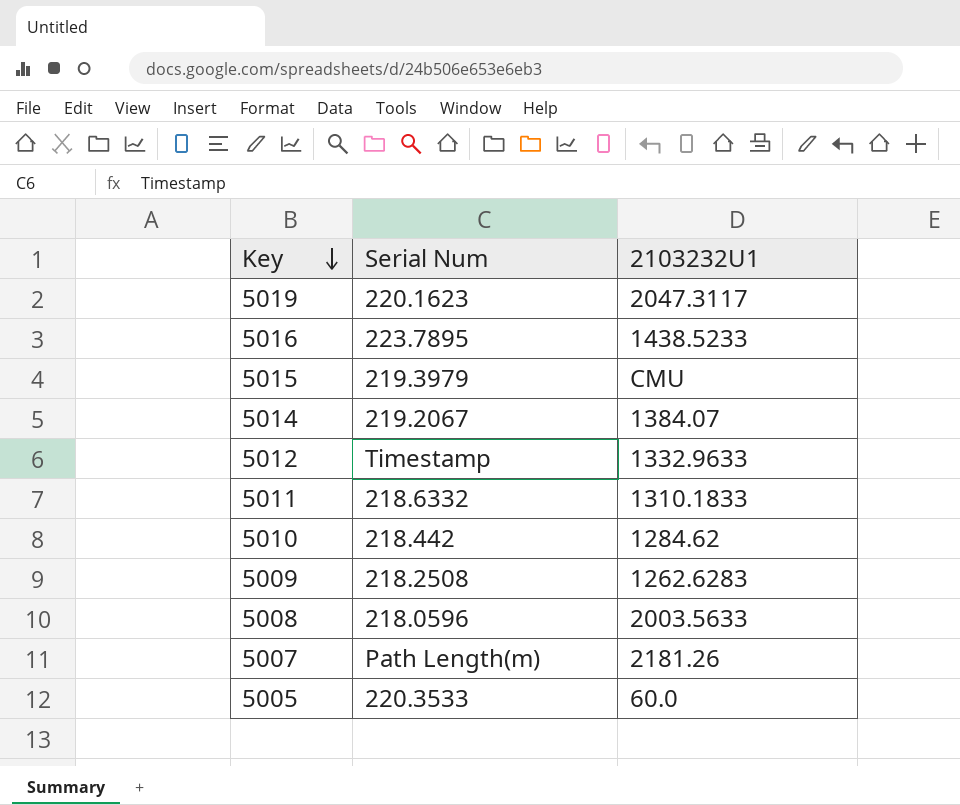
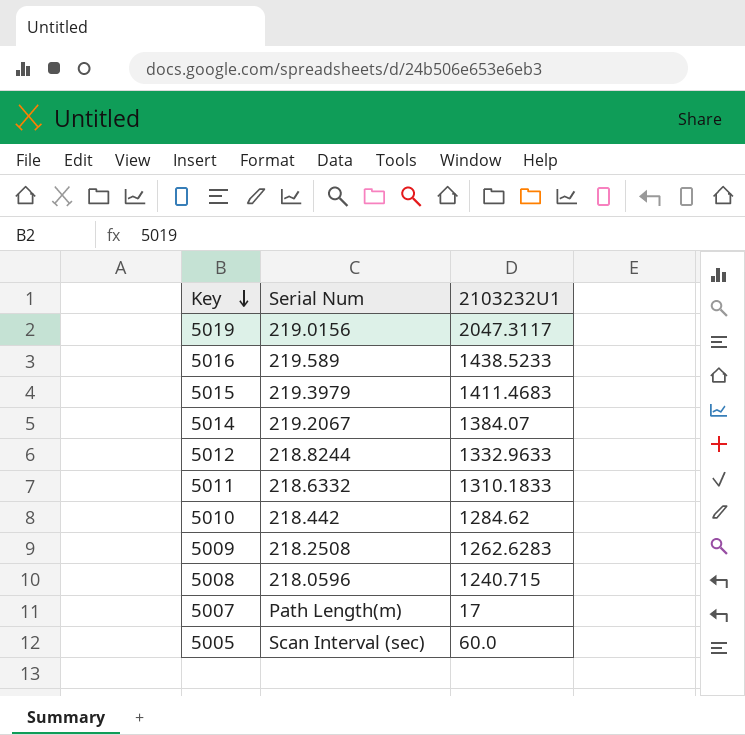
5019 | Serial Num: 220.1623 -> 219.0156
5016 | Serial Num: 223.7895 -> 219.589
5015 | 2103232U1: CMU -> 1411.4683
5012 | Serial Num: Timestamp -> 218.8244
5008 | 2103232U1: 2003.5633 -> 1240.715
5007 | 2103232U1: 2181.26 -> 17
5005 | Serial Num: 220.3533 -> Scan Interval (sec)

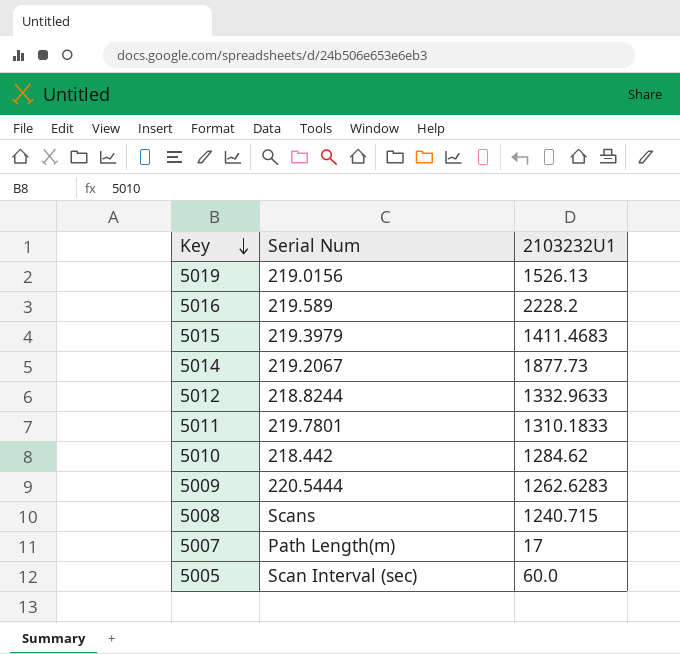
5019 | 2103232U1: 2047.3117 -> 1526.13
5016 | 2103232U1: 1438.5233 -> 2228.2
5014 | 2103232U1: 1384.07 -> 1877.73
5011 | Serial Num: 218.6332 -> 219.7801
5009 | Serial Num: 218.2508 -> 220.5444
5008 | Serial Num: 218.0596 -> Scans

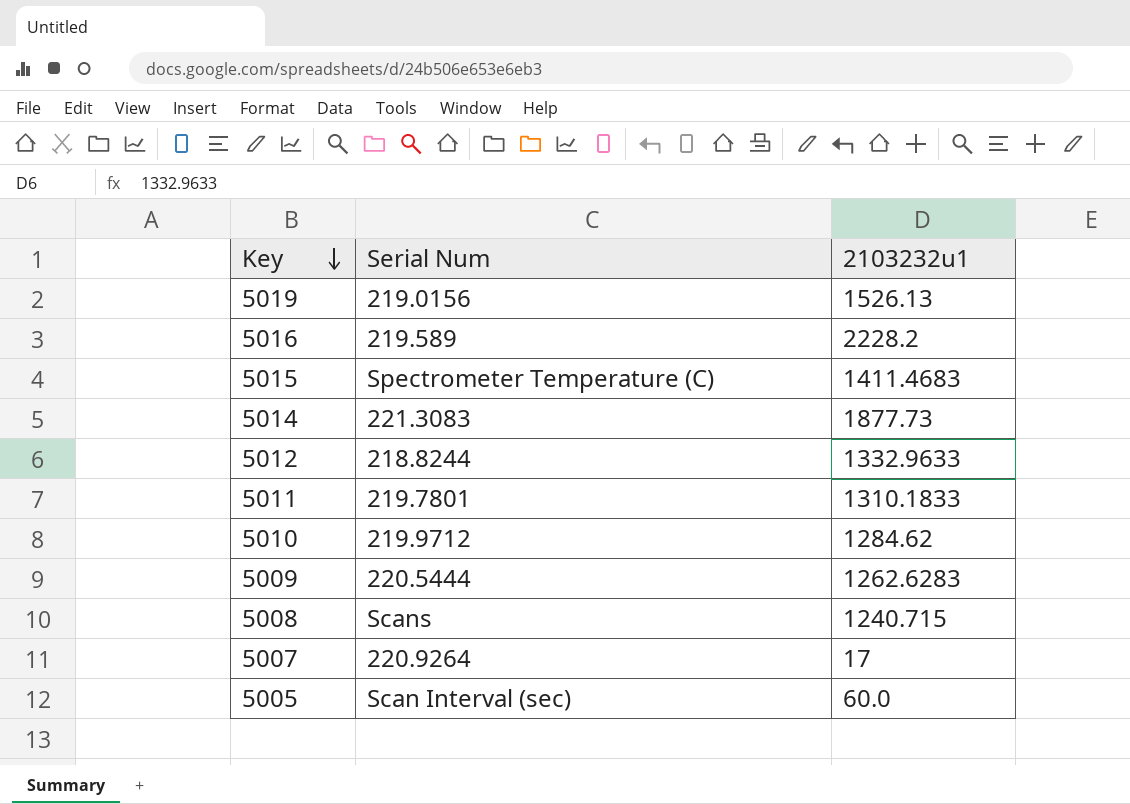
column name: 2103232U1 -> 2103232u1
5015 | Serial Num: 219.3979 -> Spectrometer Temperature (C)
5014 | Serial Num: 219.2067 -> 221.3083
5010 | Serial Num: 218.442 -> 219.9712
5007 | Serial Num: Path Length(m) -> 220.9264

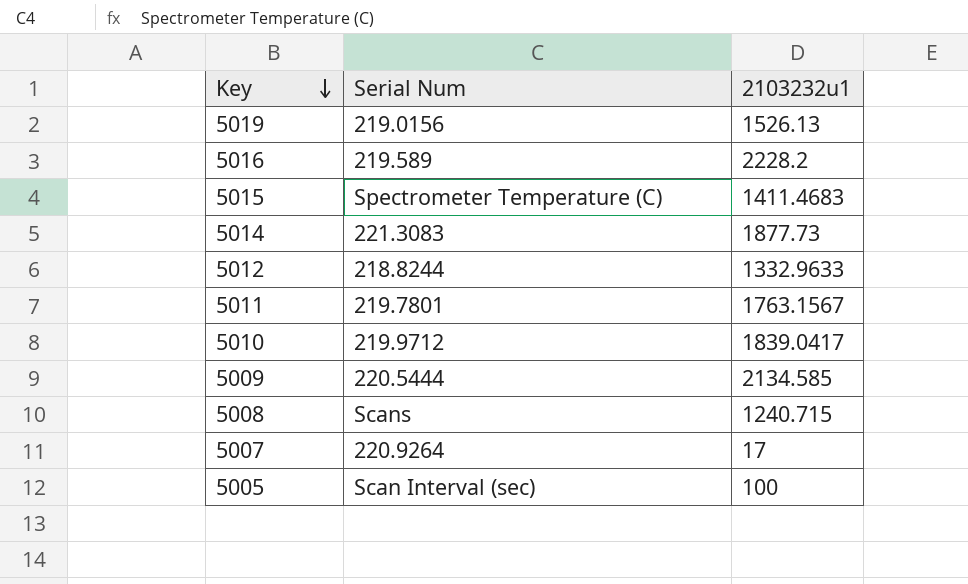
5011 | 2103232u1: 1310.1833 -> 1763.1567
5010 | 2103232u1: 1284.62 -> 1839.0417
5009 | 2103232u1: 1262.6283 -> 2134.585
5005 | 2103232u1: 60.0 -> 100

